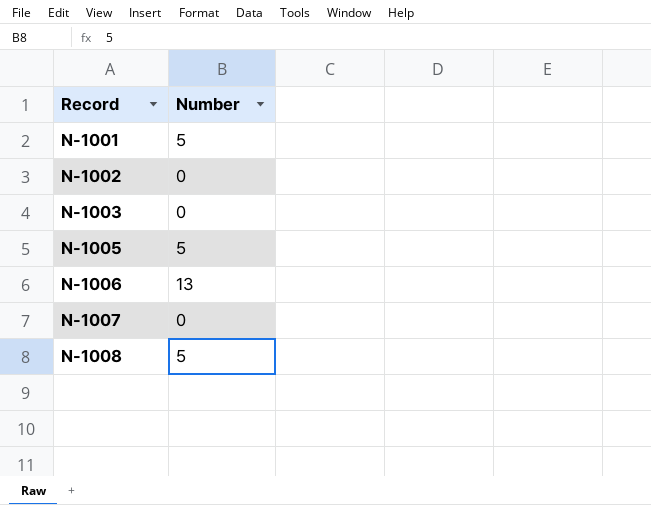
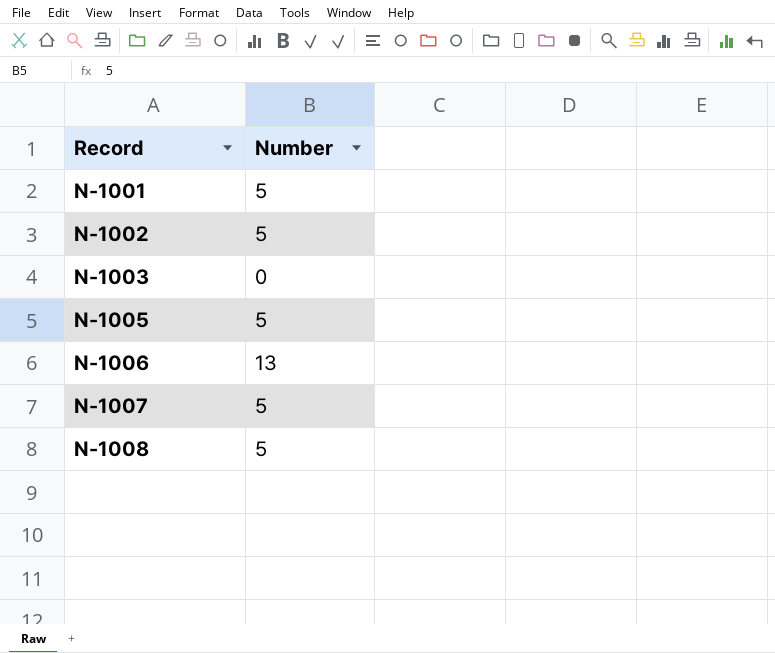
N-1002 | Number: 0 -> 5
N-1007 | Number: 0 -> 5

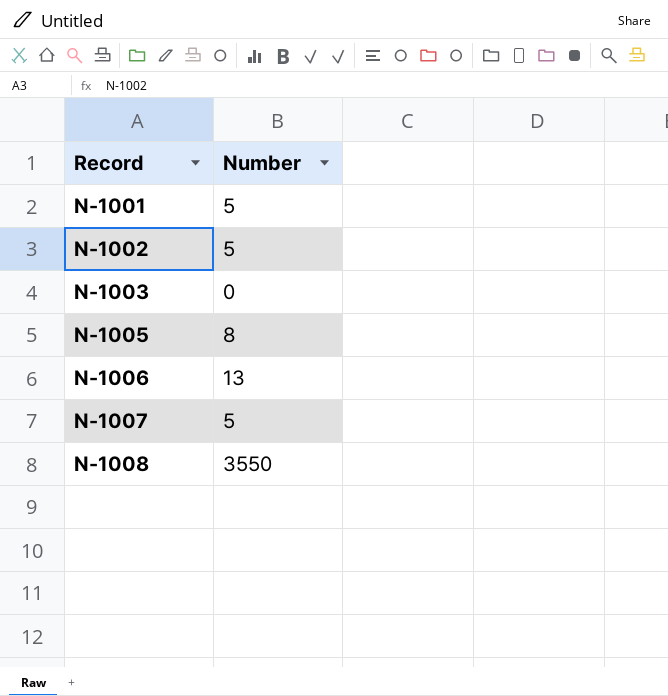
N-1005 | Number: 5 -> 8
N-1008 | Number: 5 -> 3550

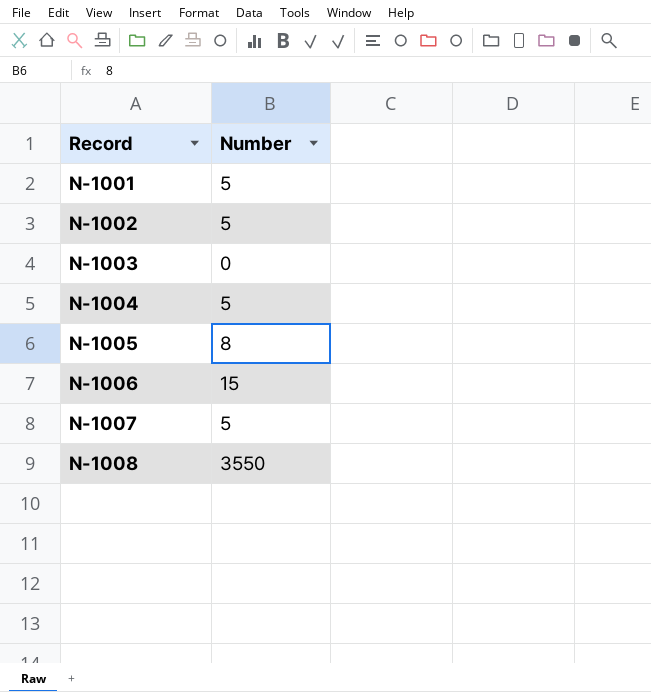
row N-1004: none -> 5
N-1006 | Number: 13 -> 15

